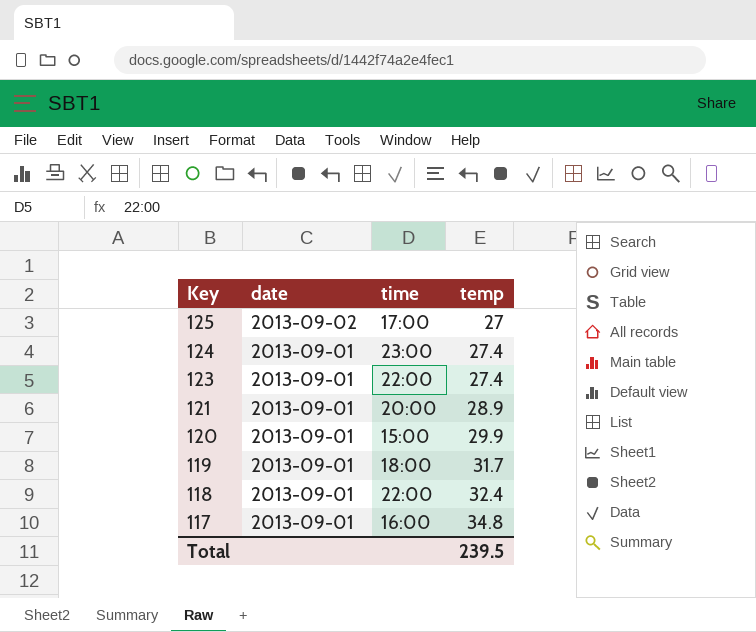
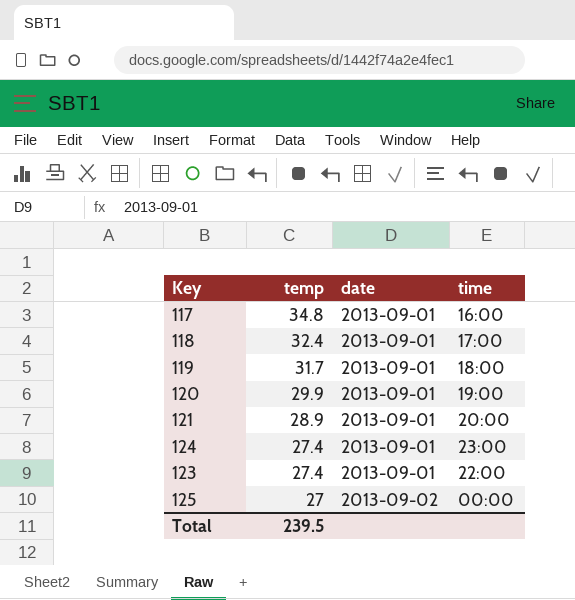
row order: Key descending -> temp descending
column temp | position: 4 -> 2
118 | time: 22:00 -> 17:00
120 | time: 15:00 -> 19:00
125 | time: 17:00 -> 00:00

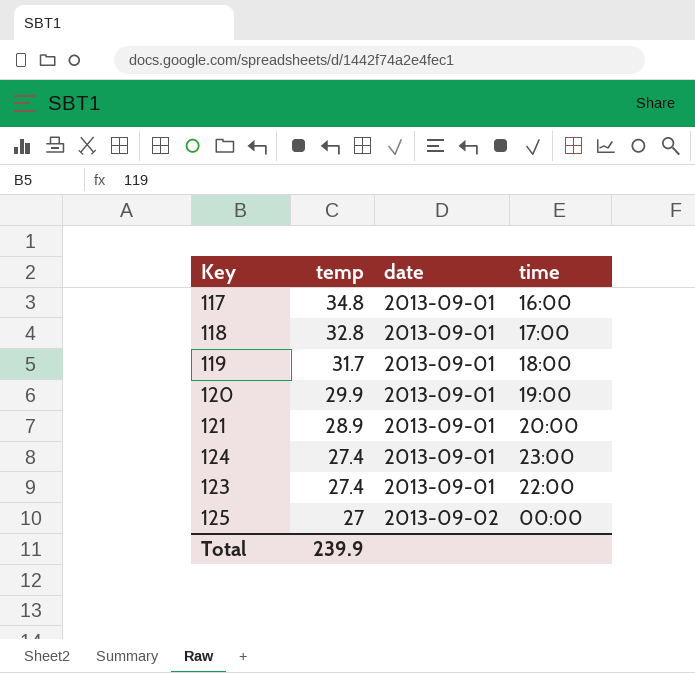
118 | temp: 32.4 -> 32.8
Total | temp: 239.5 -> 239.9

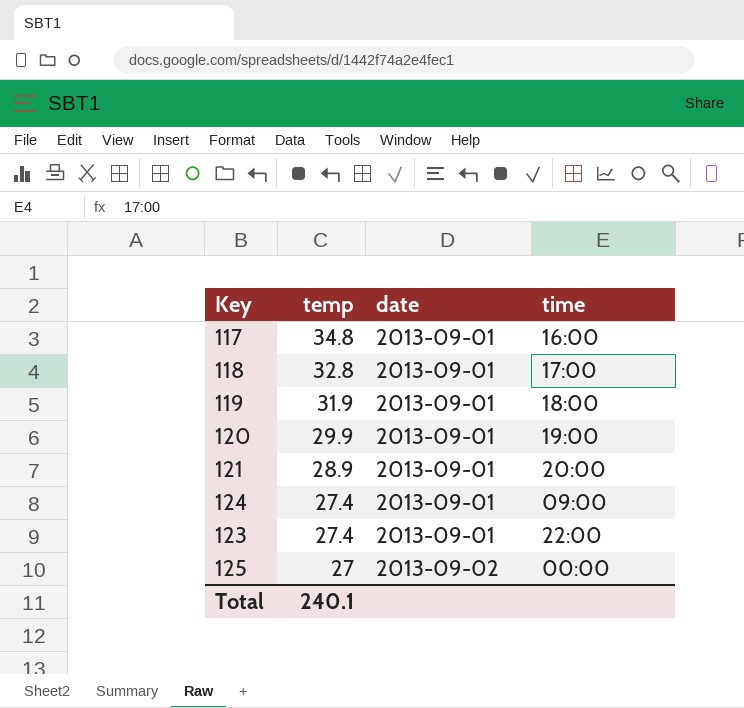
119 | temp: 31.7 -> 31.9
124 | time: 23:00 -> 09:00
Total | temp: 239.9 -> 240.1

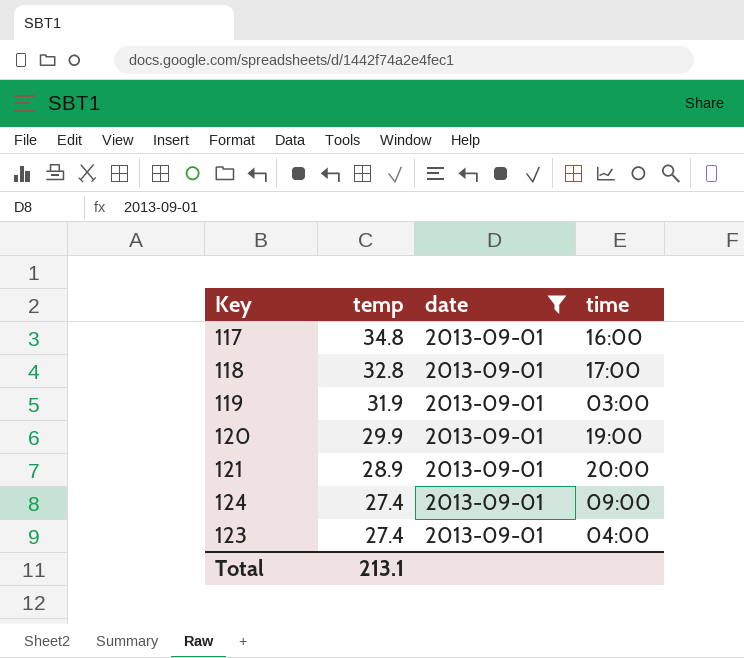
filter: none -> date = 2013-09-01
119 | time: 18:00 -> 03:00
123 | time: 22:00 -> 04:00
Total | temp: 240.1 -> 213.1

